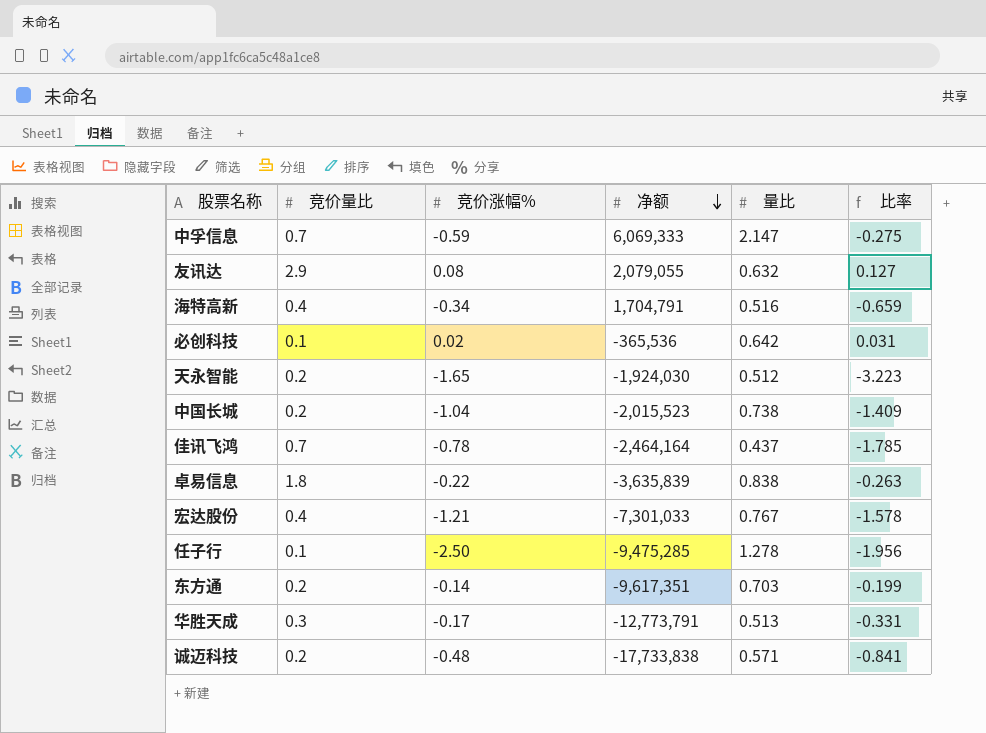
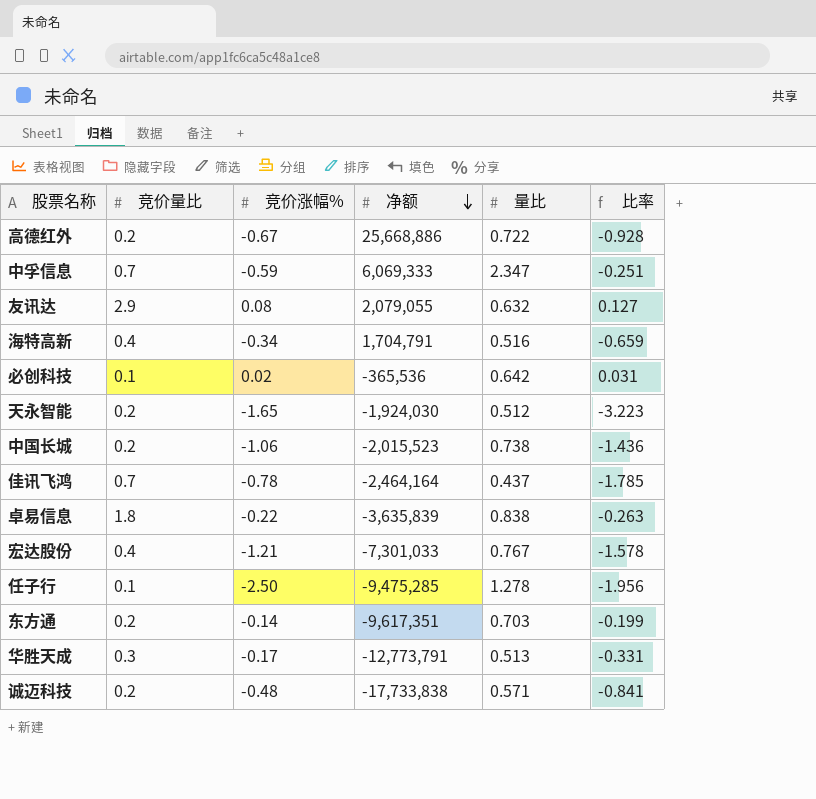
row 高德红外: none -> 0.2 | -0.67 | 25,668,886 | 0.722 | -0.928
中孚信息 | 量比: 2.147 -> 2.347
中孚信息 | 比率: -0.275 -> -0.251
中国长城 | 竞价涨幅%: -1.04 -> -1.06
中国长城 | 比率: -1.409 -> -1.436

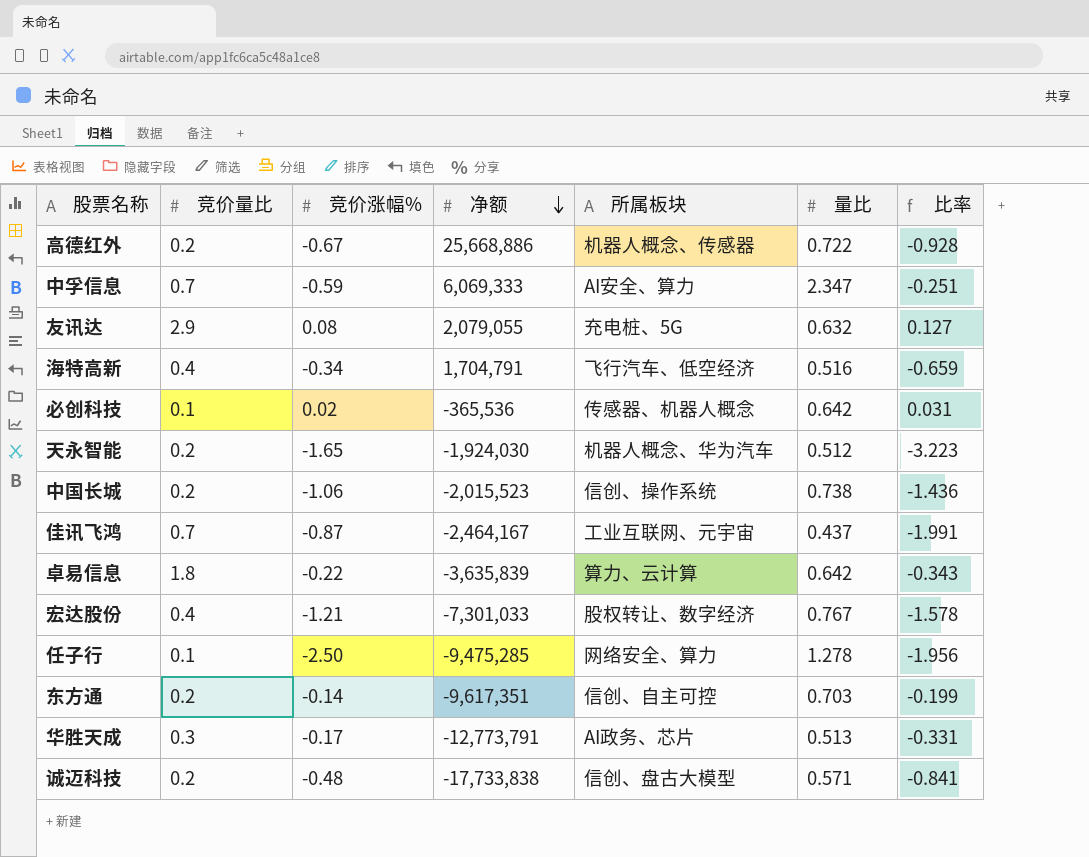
column 所属板块 | position: none -> 5
佳讯飞鸿 | 竞价涨幅%: -0.78 -> -0.87
佳讯飞鸿 | 净额: -2,464,164 -> -2,464,167
佳讯飞鸿 | 比率: -1.785 -> -1.991
卓易信息 | 量比: 0.838 -> 0.642
卓易信息 | 比率: -0.263 -> -0.343

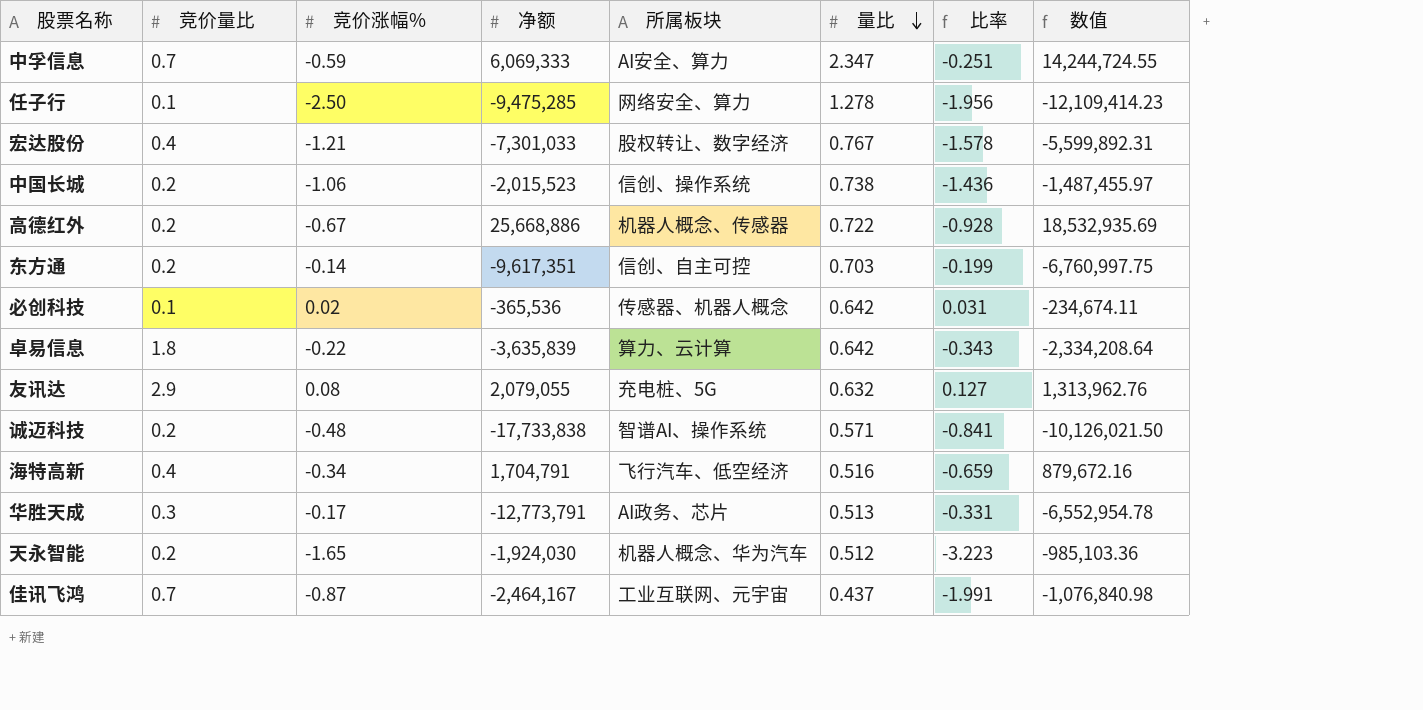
row order: 净额 descending -> 量比 descending
column 数值 | formula: none -> [净额] * [量比]
诚迈科技 | 所属板块: 信创、盘古大模型 -> 智谱AI、操作系统

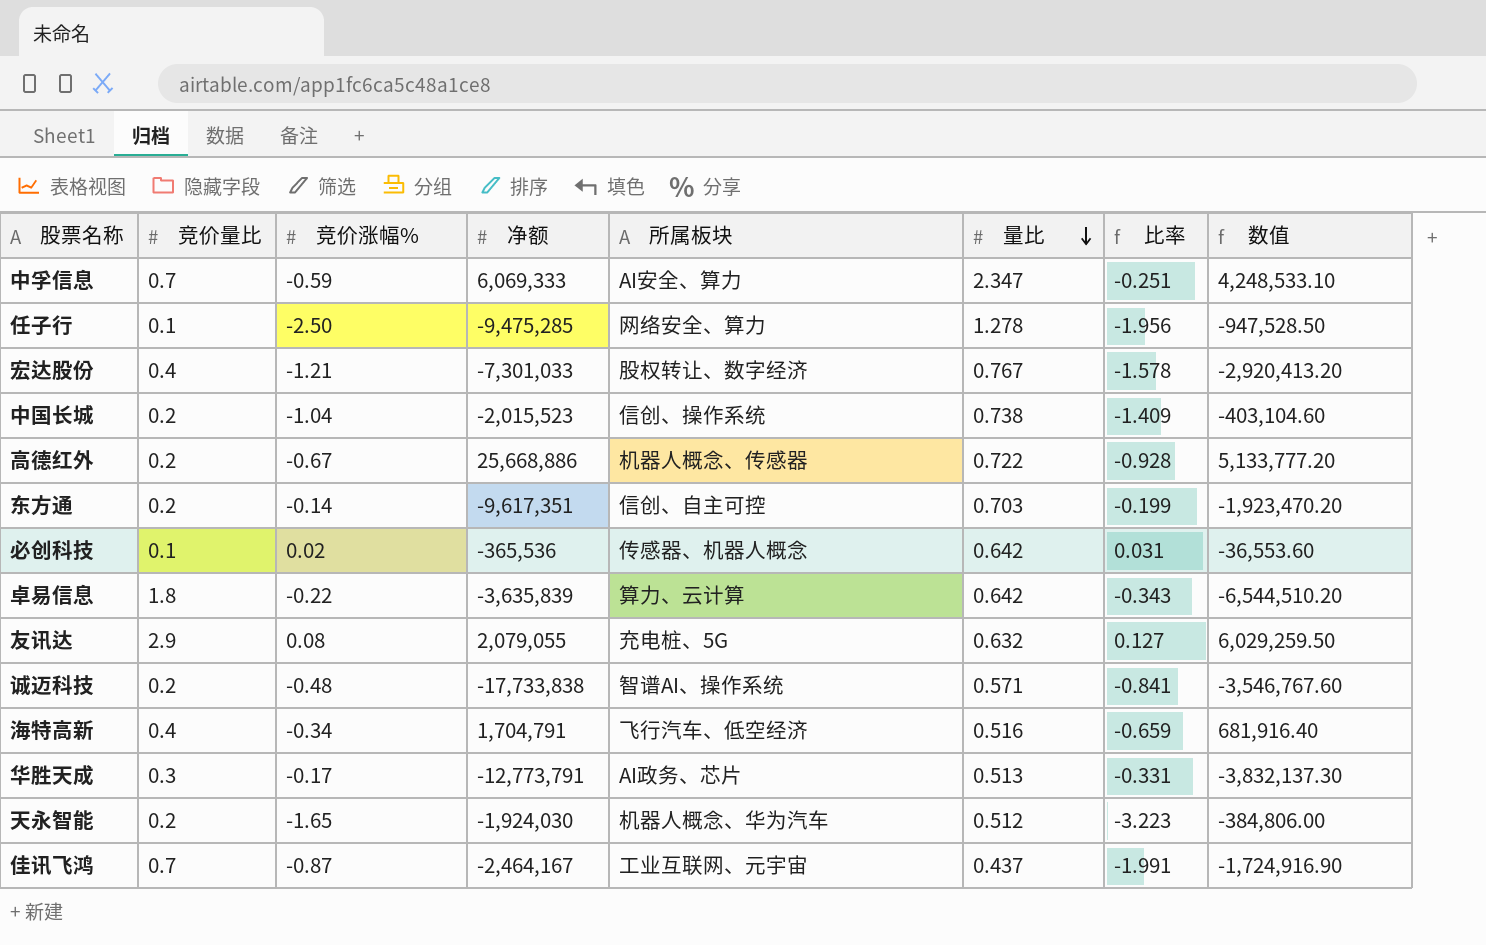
column 数值 | formula: [净额] * [量比] -> [竞价量比] * [净额]
中国长城 | 竞价涨幅%: -1.06 -> -1.04
中国长城 | 比率: -1.436 -> -1.409

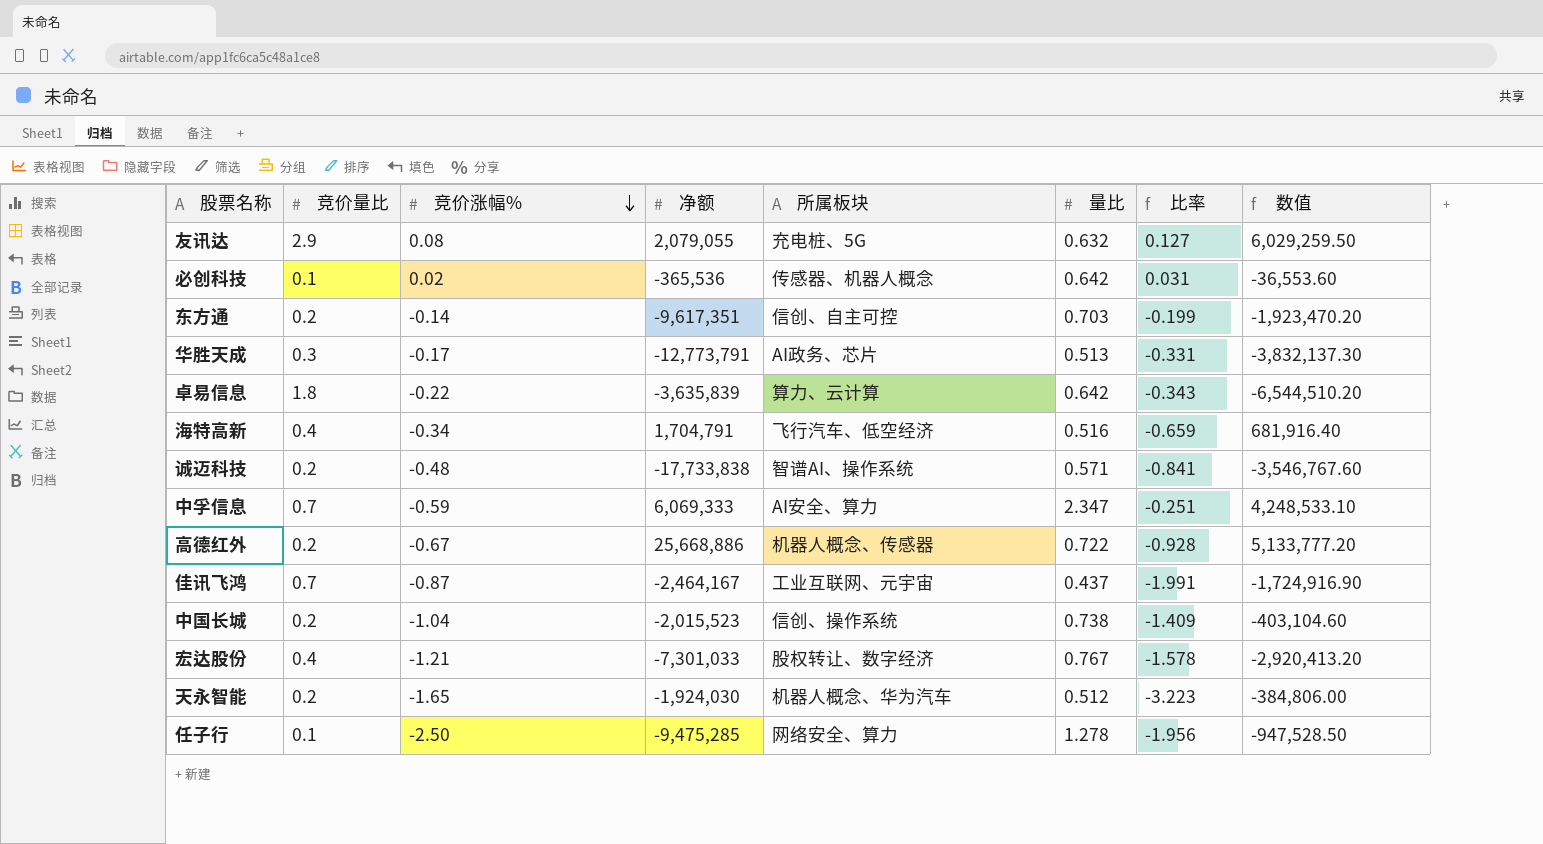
row order: 量比 descending -> 竞价涨幅% descending

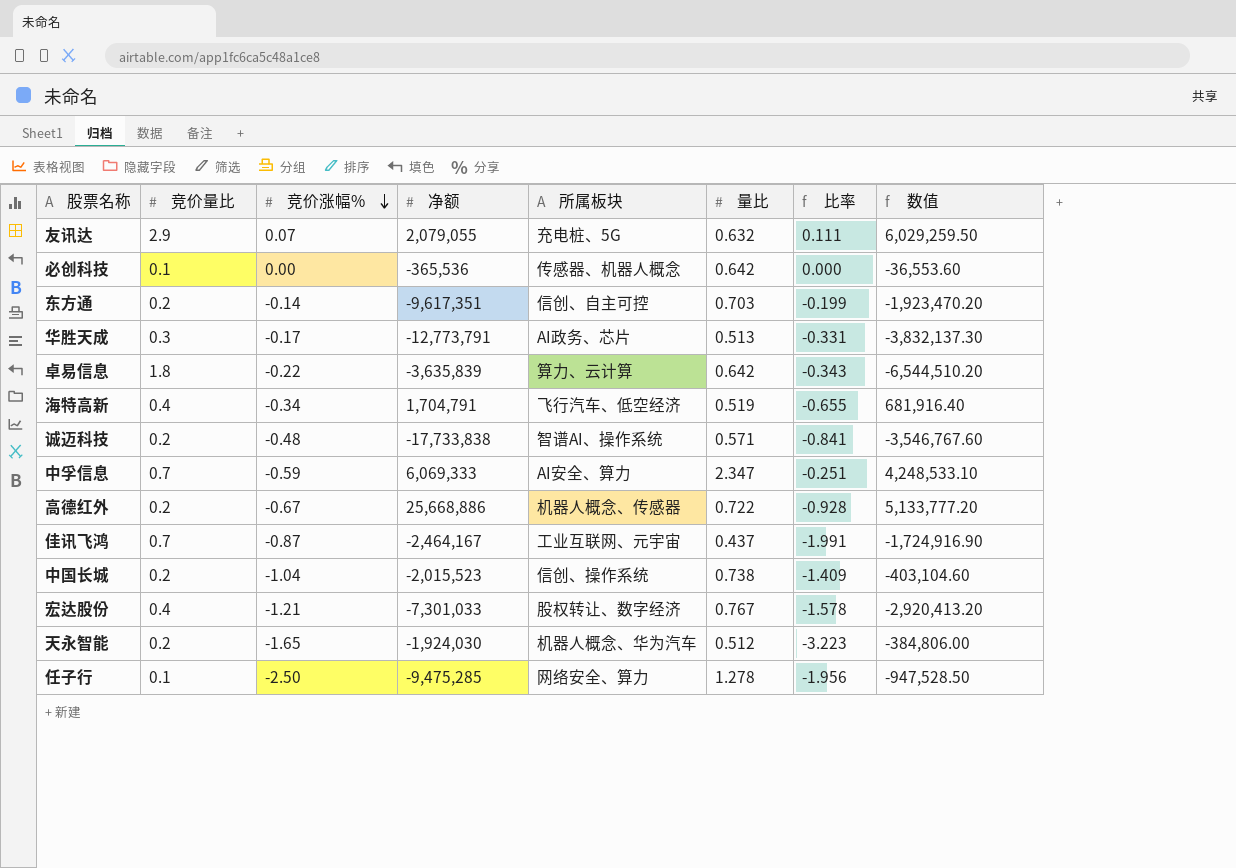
友讯达 | 竞价涨幅%: 0.08 -> 0.07
友讯达 | 比率: 0.127 -> 0.111
必创科技 | 竞价涨幅%: 0.02 -> 0.00
必创科技 | 比率: 0.031 -> 0.000
海特高新 | 量比: 0.516 -> 0.519
海特高新 | 比率: -0.659 -> -0.655

